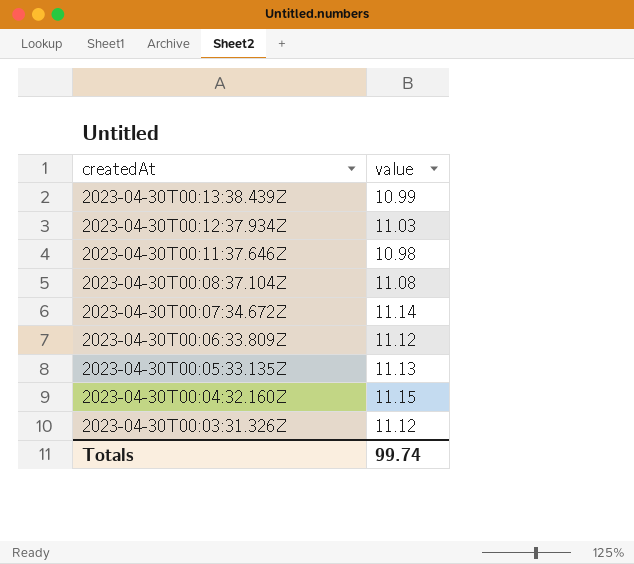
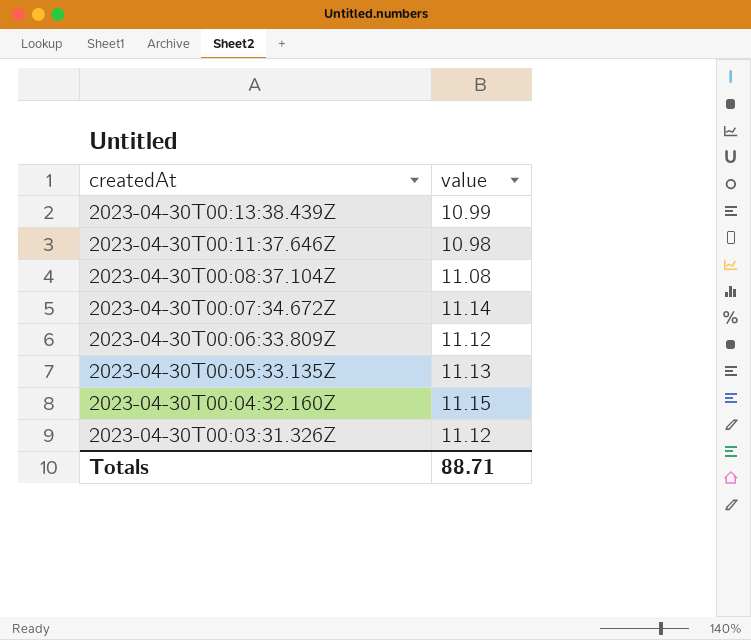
row 2023-04-30T00:12:37.934Z: 11.03 -> none
Totals | value: 99.74 -> 88.71

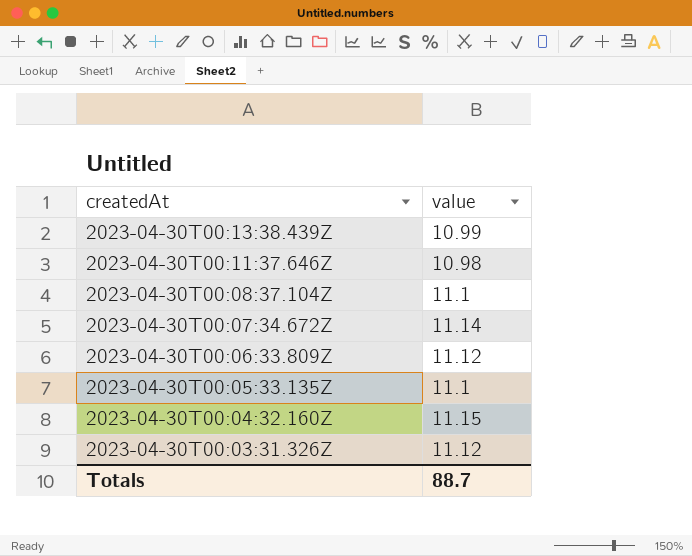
2023-04-30T00:08:37.104Z | value: 11.08 -> 11.1
2023-04-30T00:05:33.135Z | value: 11.13 -> 11.1
Totals | value: 88.71 -> 88.7

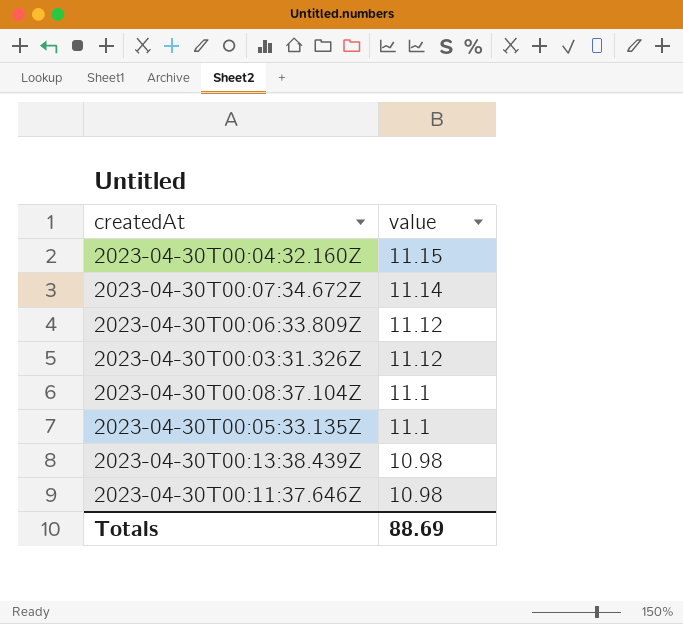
row order: createdAt descending -> value descending
2023-04-30T00:13:38.439Z | value: 10.99 -> 10.98
Totals | value: 88.7 -> 88.69

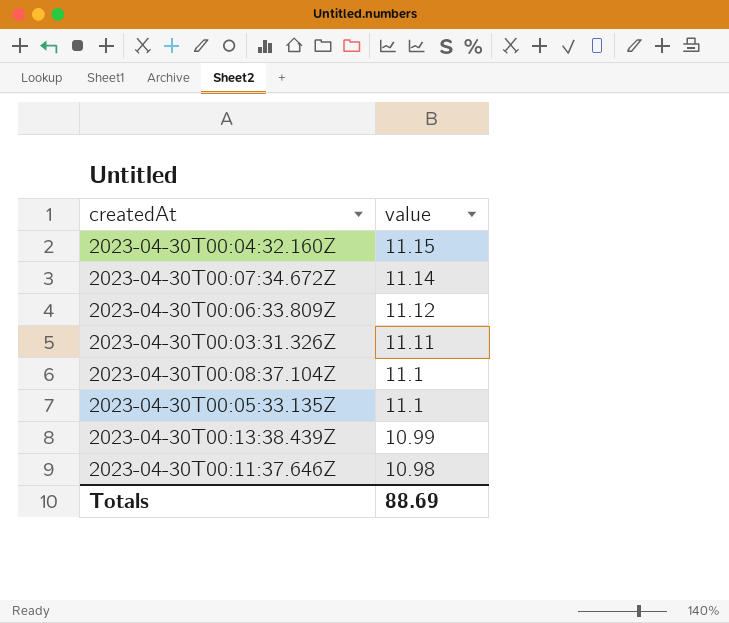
2023-04-30T00:03:31.326Z | value: 11.12 -> 11.11
2023-04-30T00:13:38.439Z | value: 10.98 -> 10.99

